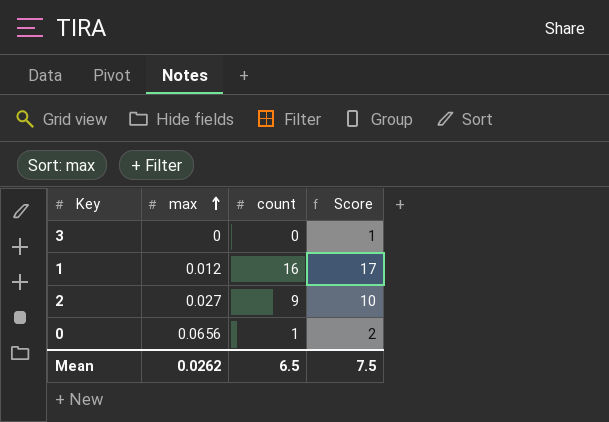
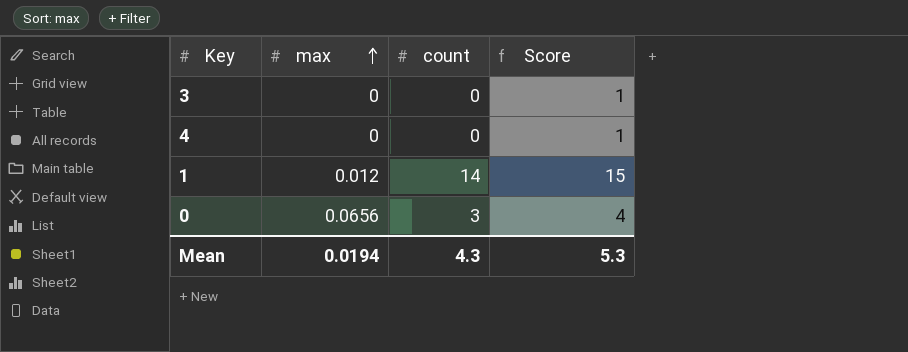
row 2: 0.027 | 9 | 10 -> none
row 4: none -> 0 | 0 | 1
1 | count: 16 -> 14
1 | Score: 17 -> 15
0 | count: 1 -> 3
0 | Score: 2 -> 4
Mean | max: 0.0262 -> 0.0194
Mean | count: 6.5 -> 4.3
Mean | Score: 7.5 -> 5.3

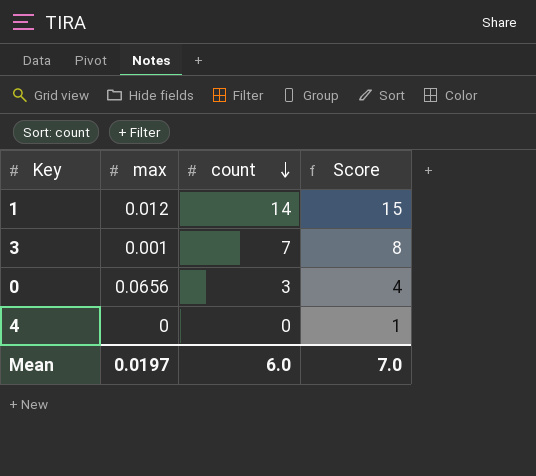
row order: max ascending -> count descending
3 | max: 0 -> 0.001
3 | count: 0 -> 7
3 | Score: 1 -> 8
Mean | max: 0.0194 -> 0.0197
Mean | count: 4.3 -> 6.0
Mean | Score: 5.3 -> 7.0

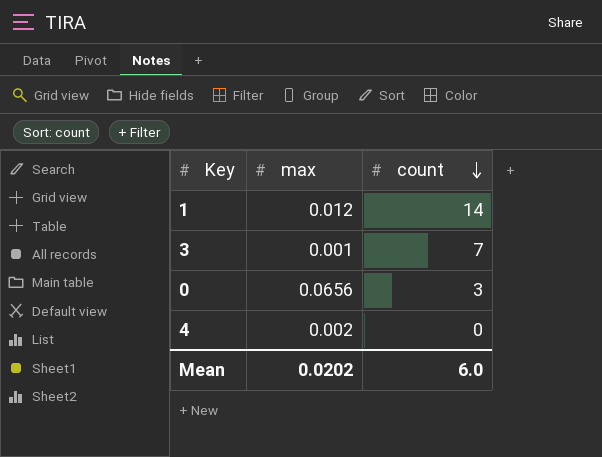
column Score | formula: [count] + 1 -> none
4 | max: 0 -> 0.002
Mean | max: 0.0197 -> 0.0202

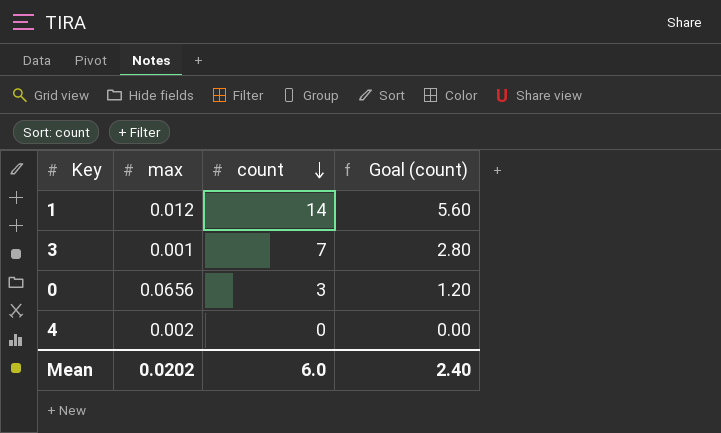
column Goal (count) | formula: none -> [count] * 0.4

